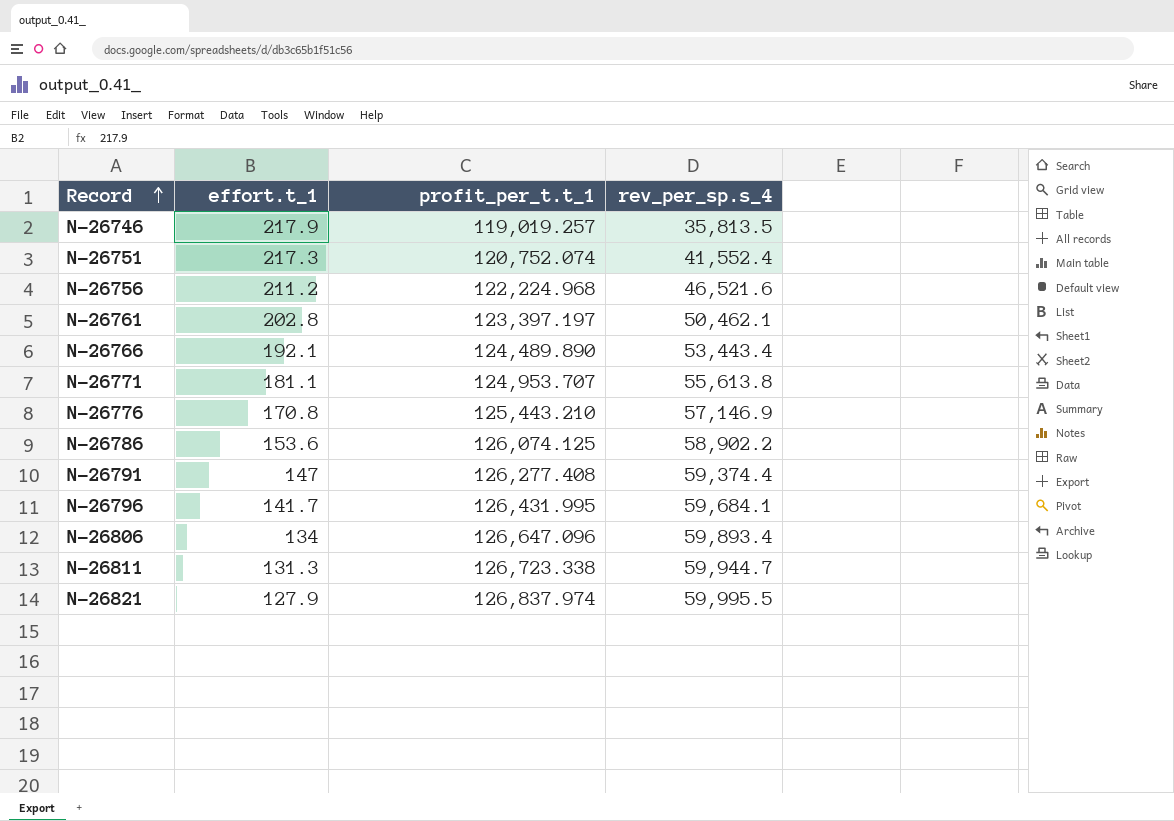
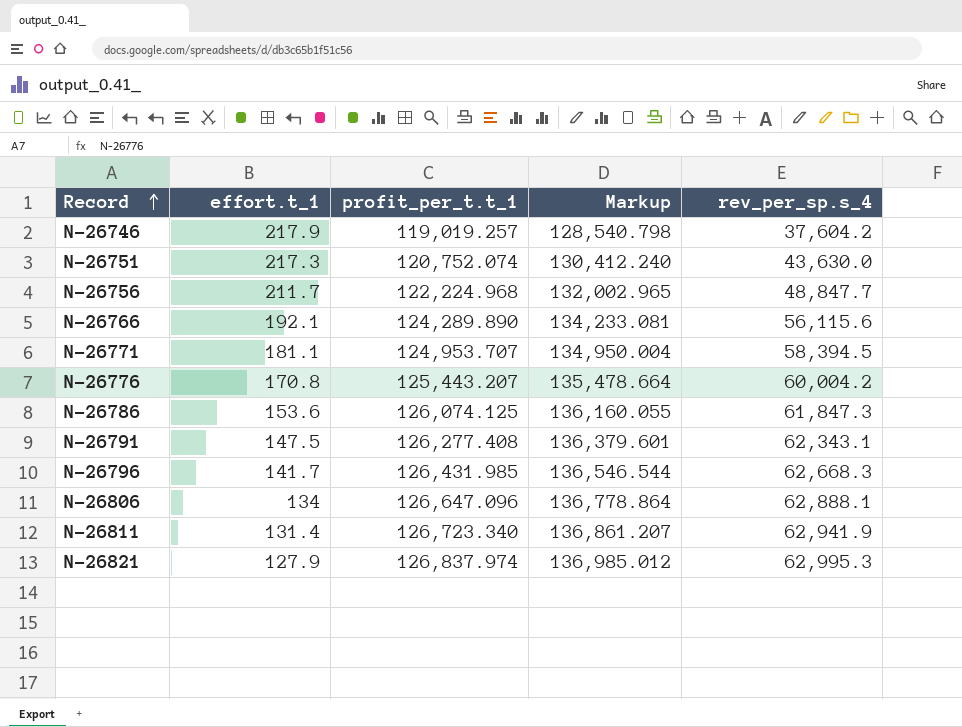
column Markup | formula: none -> [profit_per_t.t_1] * 1.08
row N-26761: 202.8 | 123,397.197 | 50,462.1 -> none
N-26746 | rev_per_sp.s_4: 35,813.5 -> 37,604.2
N-26751 | rev_per_sp.s_4: 41,552.4 -> 43,630.0
N-26756 | effort.t_1: 211.2 -> 211.7
N-26756 | rev_per_sp.s_4: 46,521.6 -> 48,847.7
N-26766 | profit_per_t.t_1: 124,489.890 -> 124,289.890
N-26766 | rev_per_sp.s_4: 53,443.4 -> 56,115.6
N-26771 | rev_per_sp.s_4: 55,613.8 -> 58,394.5
N-26776 | profit_per_t.t_1: 125,443.210 -> 125,443.207
N-26776 | rev_per_sp.s_4: 57,146.9 -> 60,004.2
N-26786 | rev_per_sp.s_4: 58,902.2 -> 61,847.3
N-26791 | effort.t_1: 147 -> 147.5
N-26791 | rev_per_sp.s_4: 59,374.4 -> 62,343.1
N-26796 | profit_per_t.t_1: 126,431.995 -> 126,431.985
N-26796 | rev_per_sp.s_4: 59,684.1 -> 62,668.3
N-26806 | rev_per_sp.s_4: 59,893.4 -> 62,888.1
N-26811 | effort.t_1: 131.3 -> 131.4
N-26811 | profit_per_t.t_1: 126,723.338 -> 126,723.340
N-26811 | rev_per_sp.s_4: 59,944.7 -> 62,941.9
N-26821 | rev_per_sp.s_4: 59,995.5 -> 62,995.3

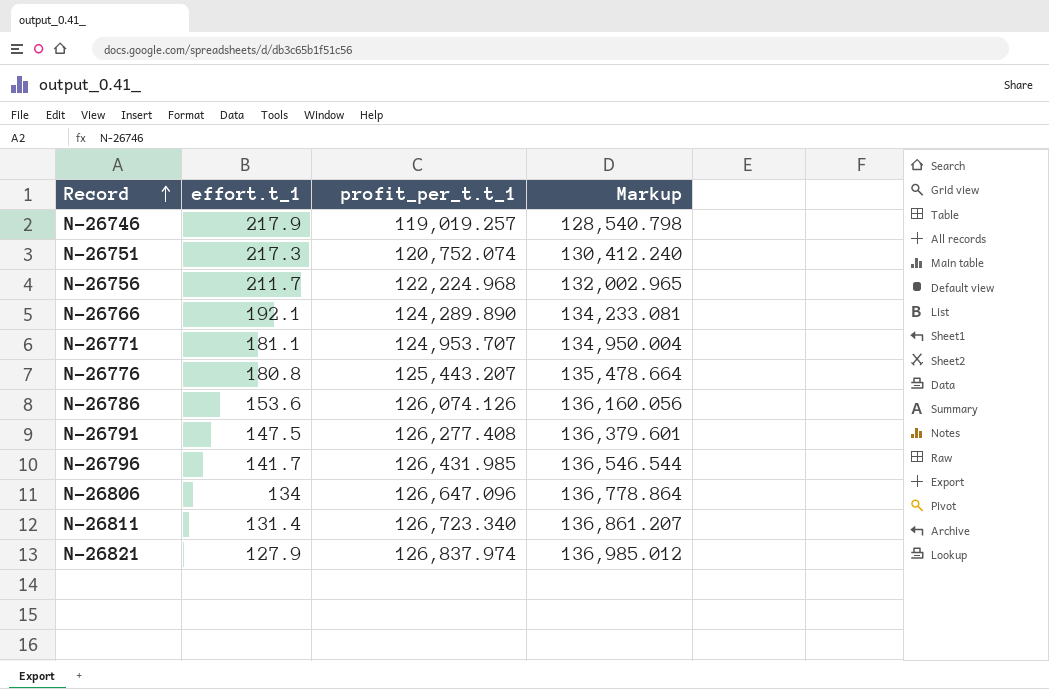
column rev_per_sp.s_4 | position: 5 -> none
N-26776 | effort.t_1: 170.8 -> 180.8
N-26786 | profit_per_t.t_1: 126,074.125 -> 126,074.126
N-26786 | Markup: 136,160.055 -> 136,160.056

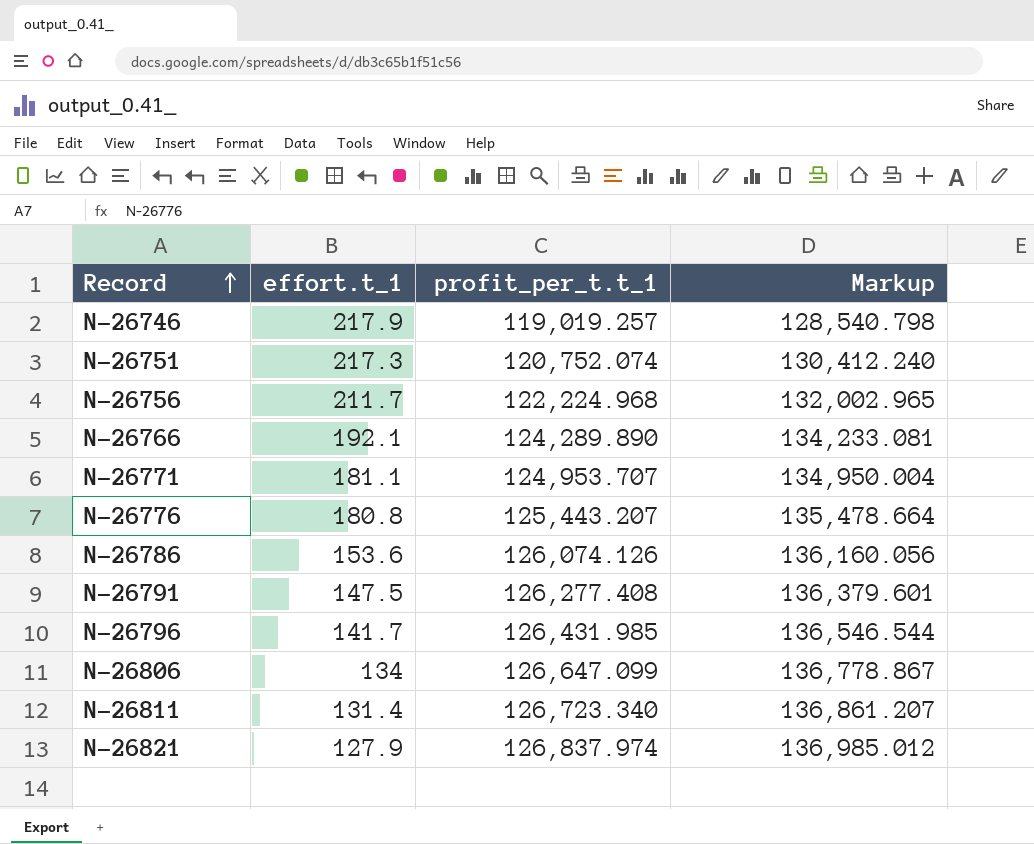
N-26806 | profit_per_t.t_1: 126,647.096 -> 126,647.099
N-26806 | Markup: 136,778.864 -> 136,778.867

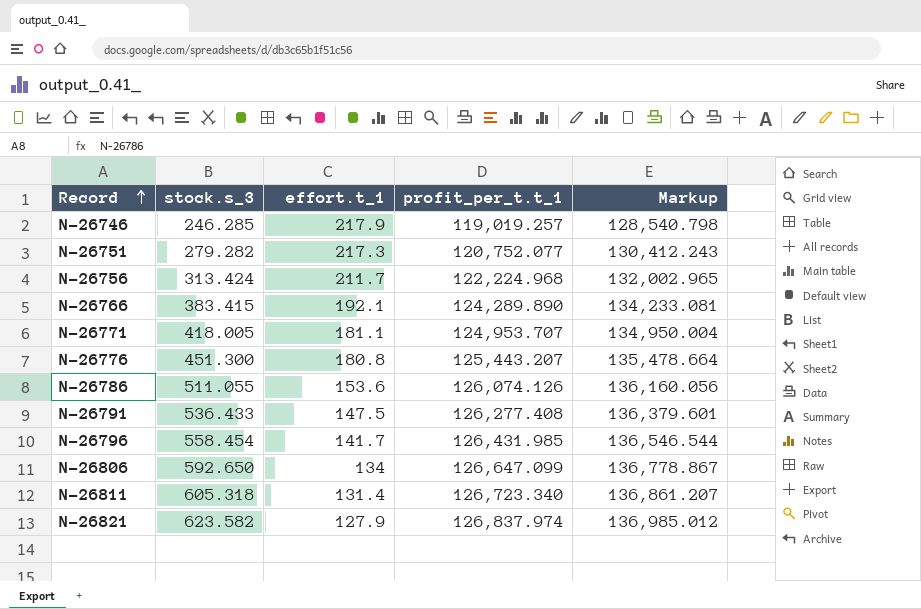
column stock.s_3 | position: none -> 2
N-26751 | profit_per_t.t_1: 120,752.074 -> 120,752.077
N-26751 | Markup: 130,412.240 -> 130,412.243

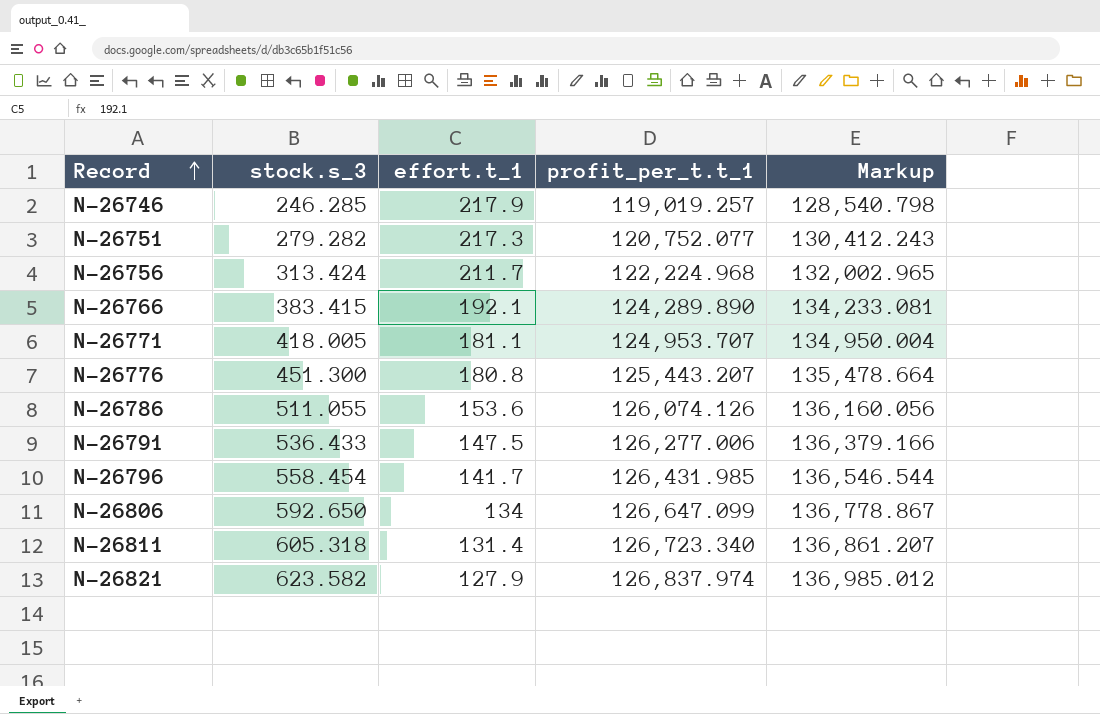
N-26791 | profit_per_t.t_1: 126,277.408 -> 126,277.006
N-26791 | Markup: 136,379.601 -> 136,379.166

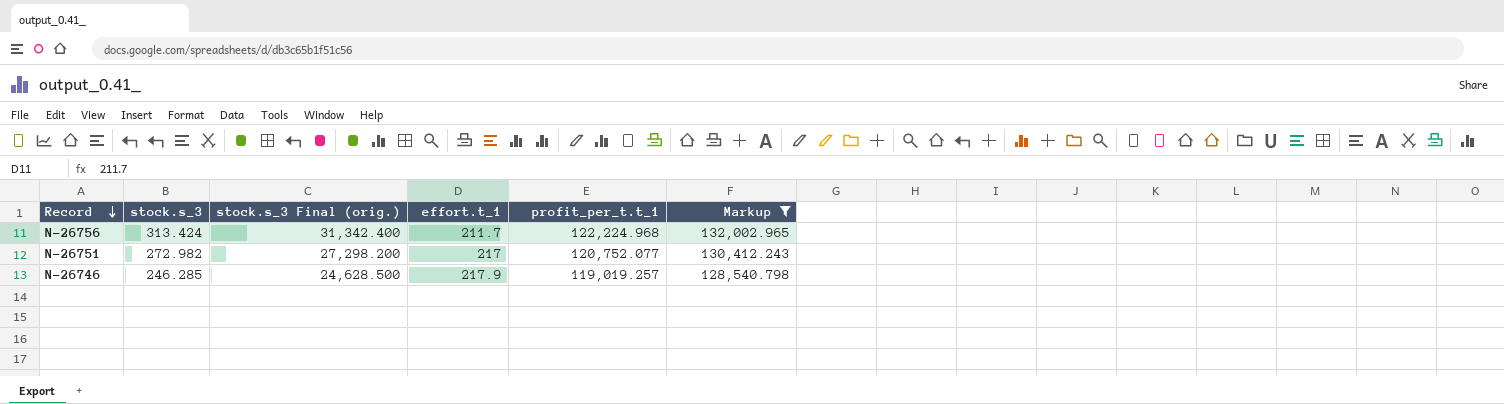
filter: none -> Markup <= 132,002.965
row order: Record ascending -> Record descending
column stock.s_3 Final (orig.) | formula: none -> [stock.s_3] * 100
N-26751 | stock.s_3: 279.282 -> 272.982
N-26751 | effort.t_1: 217.3 -> 217

